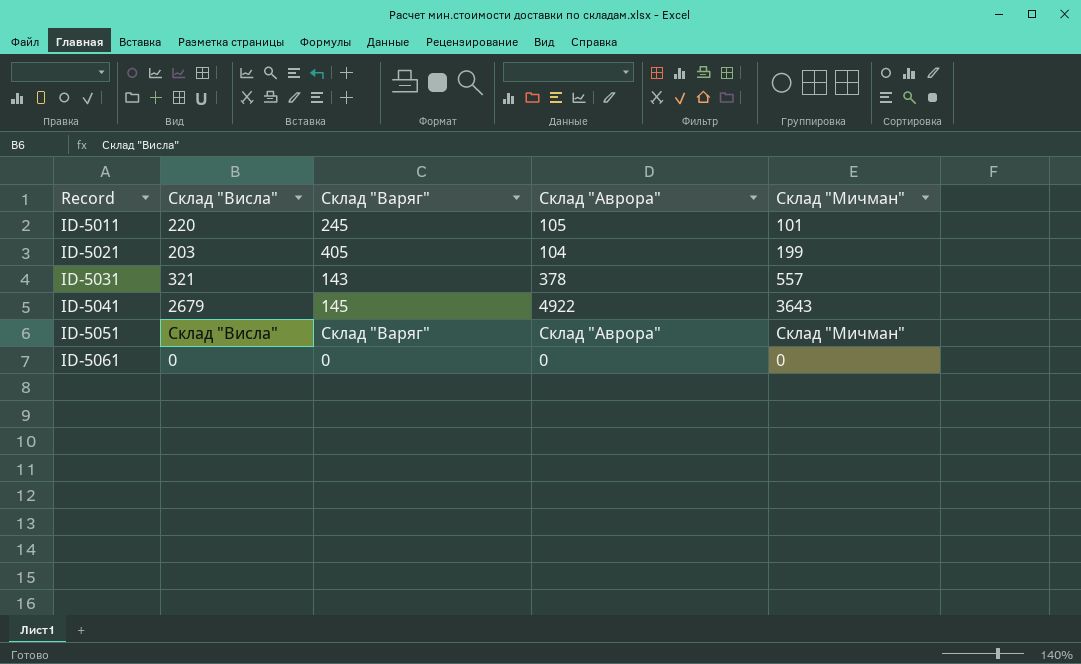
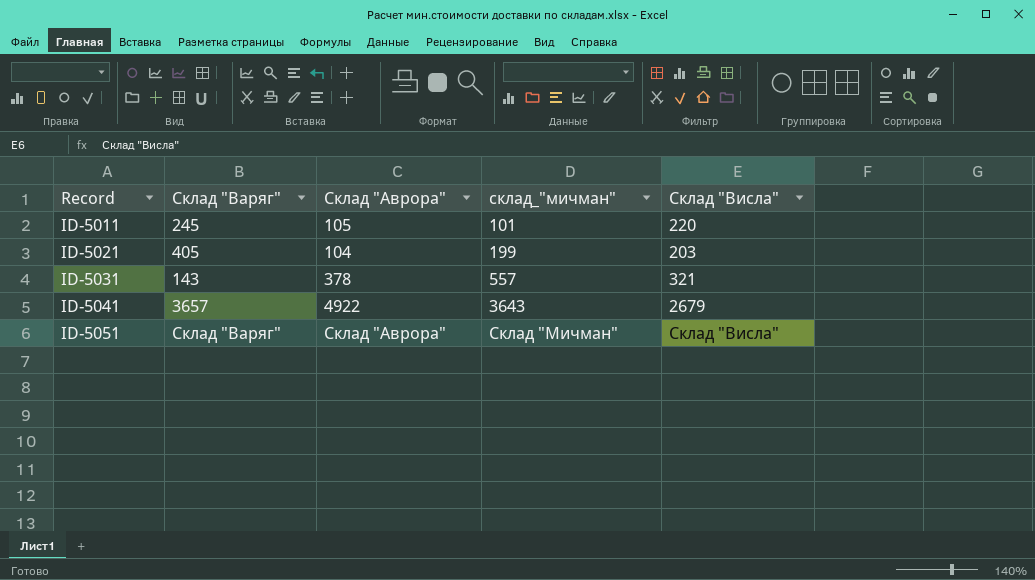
column name: Склад "Мичман" -> склад_"мичман"
column Склад "Висла" | position: 2 -> 5
row ID-5061: 0 | 0 | 0 | 0 -> none
ID-5041 | Склад "Варяг": 145 -> 3657

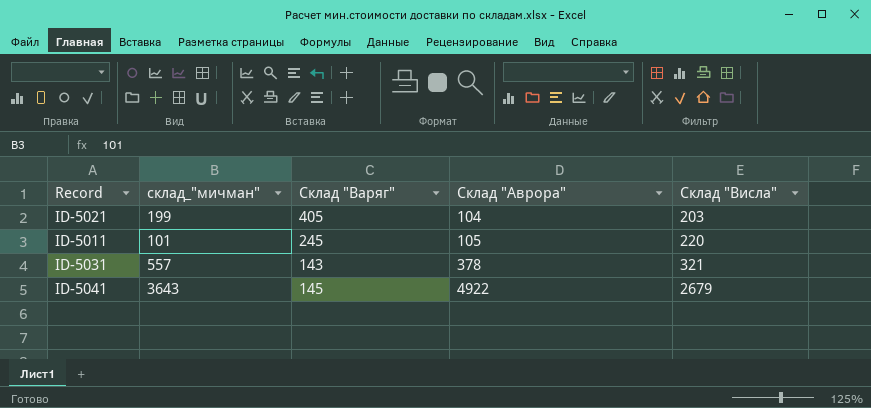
row order: Record ascending -> Склад "Аврора" ascending
column склад_"мичман" | position: 4 -> 2
row ID-5051: Склад "Варяг" | Склад "Аврора" | Склад "Мичман" | Склад "Висла" -> none
ID-5041 | Склад "Варяг": 3657 -> 145

